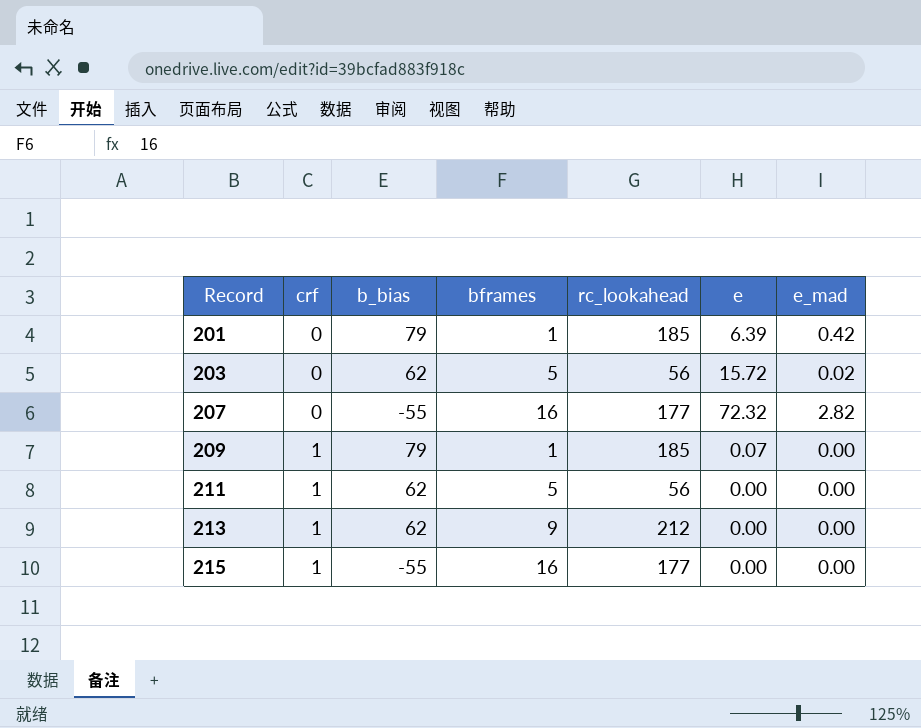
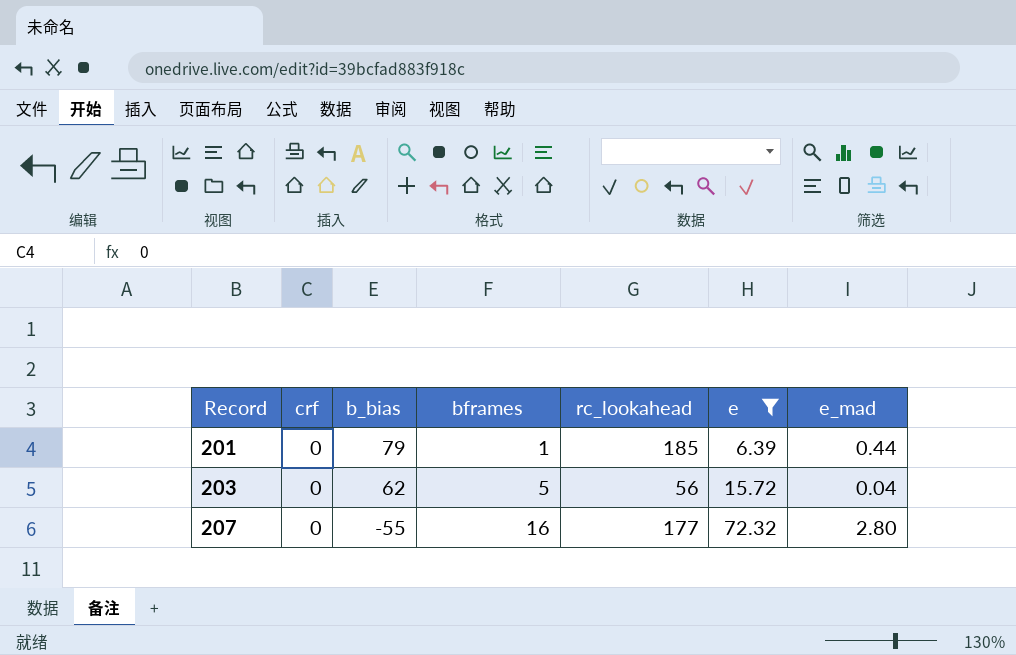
filter: none -> e >= 6.39
201 | e_mad: 0.42 -> 0.44
203 | e_mad: 0.02 -> 0.04
207 | e_mad: 2.82 -> 2.80

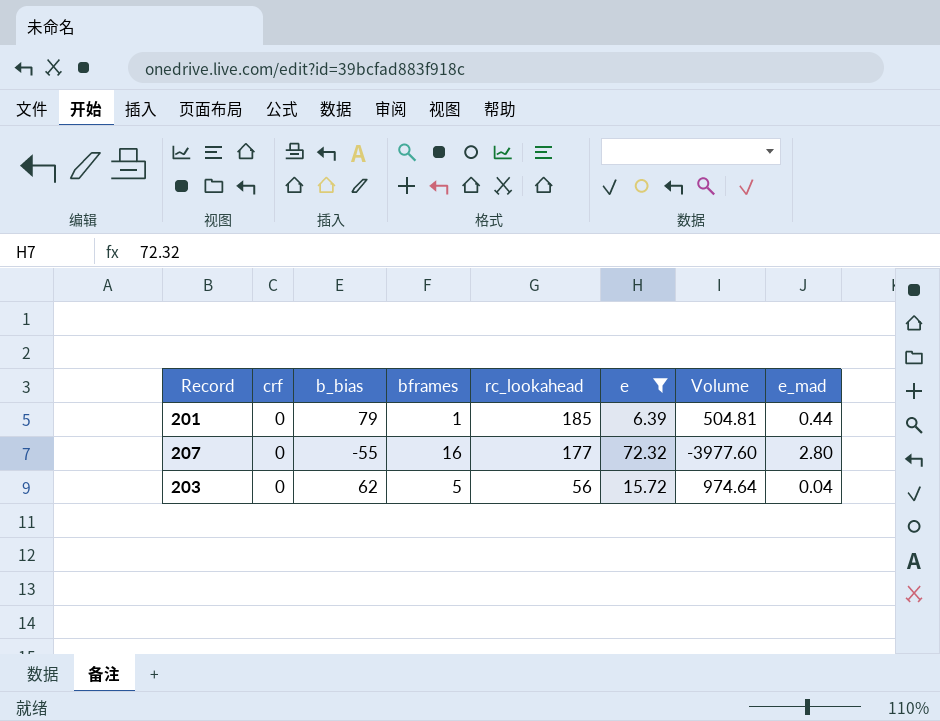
row order: Record ascending -> rc_lookahead descending
column Volume | formula: none -> [b_bias] * [e]

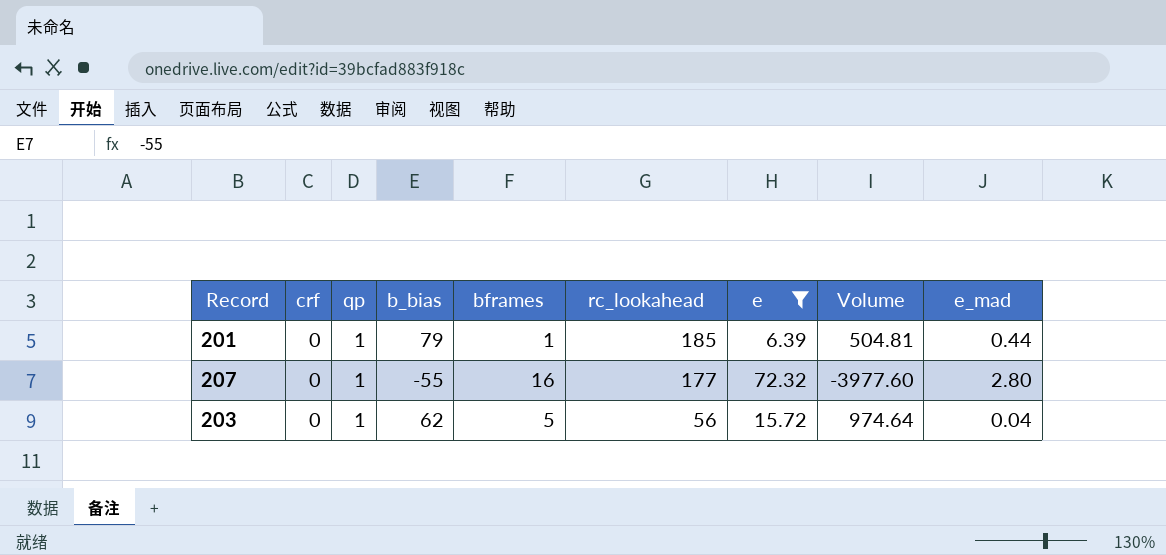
column qp | position: none -> 3

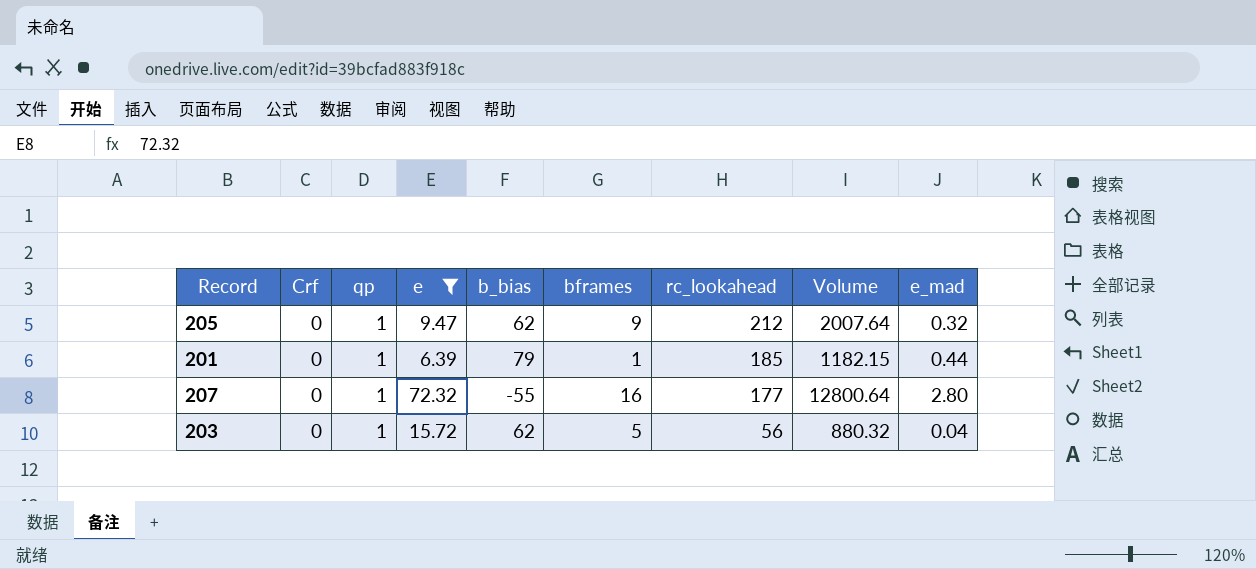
column name: crf -> Crf
column e | position: 7 -> 4
column Volume | formula: [b_bias] * [e] -> [e] * [rc_lookahead]
row 205: none -> 0 | 1 | 9.47 | 62 | 9 | 212 | 2007.64 | 0.32

